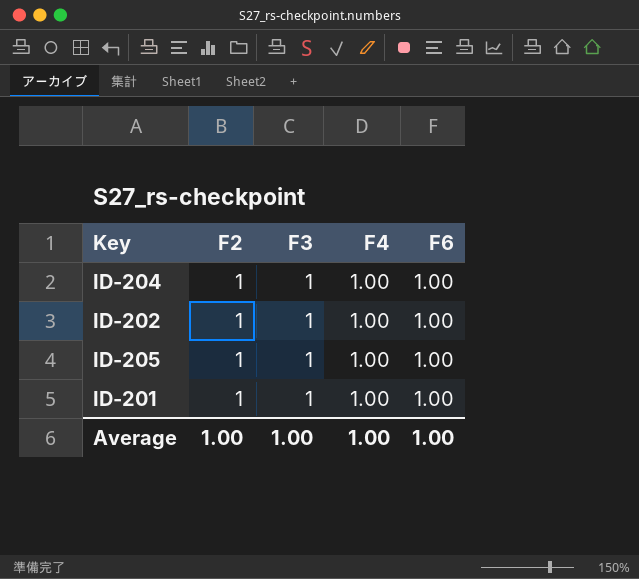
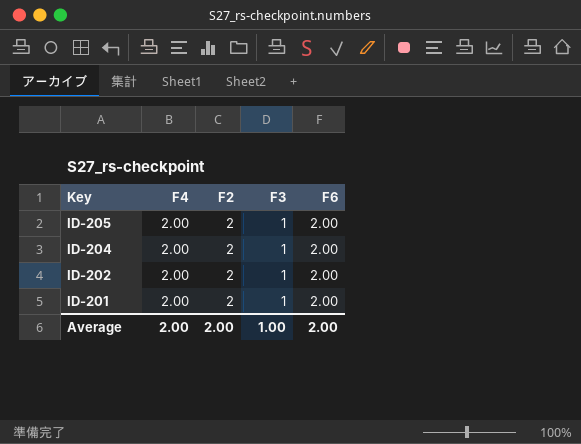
row order: none -> Key descending
column F4 | position: 4 -> 2
ID-205 | F4: 1.00 -> 2.00
ID-205 | F2: 1 -> 2
ID-205 | F6: 1.00 -> 2.00
ID-204 | F4: 1.00 -> 2.00
ID-204 | F2: 1 -> 2
ID-204 | F6: 1.00 -> 2.00
ID-202 | F4: 1.00 -> 2.00
ID-202 | F2: 1 -> 2
ID-202 | F6: 1.00 -> 2.00
ID-201 | F4: 1.00 -> 2.00
ID-201 | F2: 1 -> 2
ID-201 | F6: 1.00 -> 2.00
Average | F4: 1.00 -> 2.00
Average | F2: 1.00 -> 2.00
Average | F6: 1.00 -> 2.00

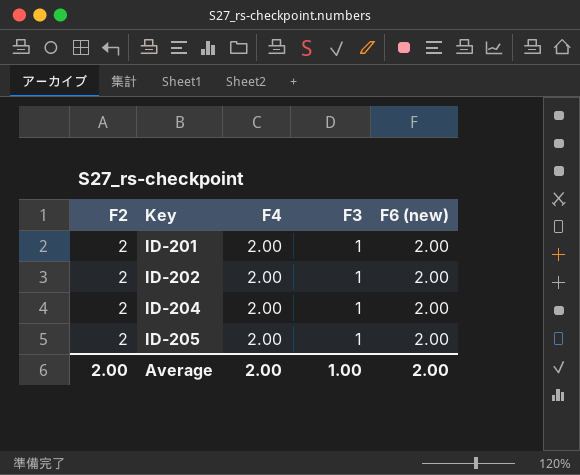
row order: Key descending -> Key ascending
column F2 | position: 3 -> 1
column name: F6 -> F6 (new)

